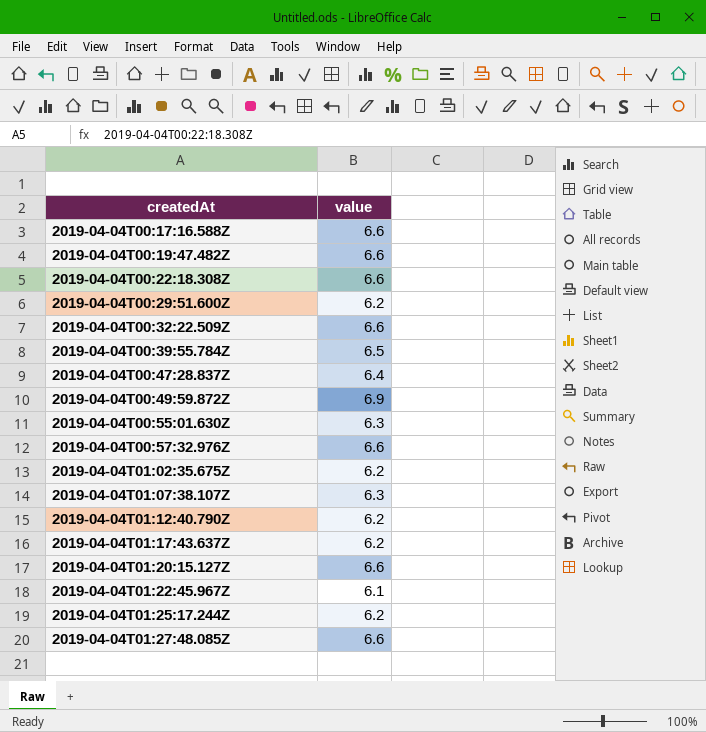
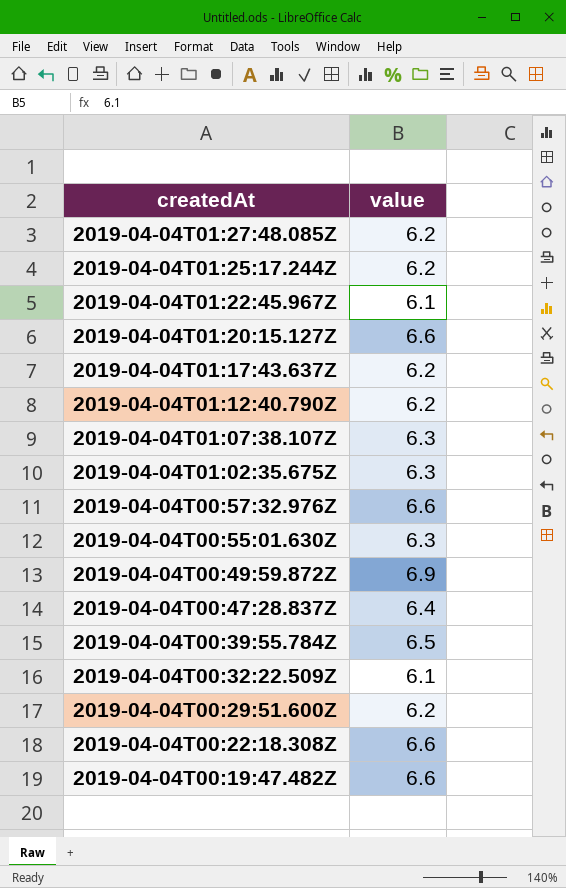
row order: createdAt ascending -> createdAt descending
row 2019-04-04T00:17:16.588Z: 6.6 -> none
2019-04-04T01:27:48.085Z | value: 6.6 -> 6.2
2019-04-04T01:02:35.675Z | value: 6.2 -> 6.3
2019-04-04T00:32:22.509Z | value: 6.6 -> 6.1

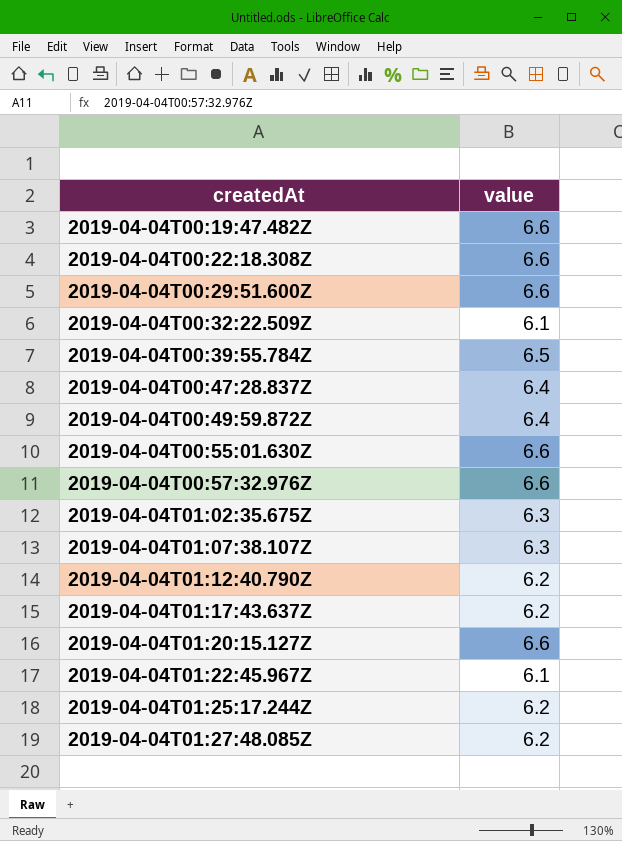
row order: createdAt descending -> createdAt ascending
2019-04-04T00:29:51.600Z | value: 6.2 -> 6.6
2019-04-04T00:49:59.872Z | value: 6.9 -> 6.4
2019-04-04T00:55:01.630Z | value: 6.3 -> 6.6

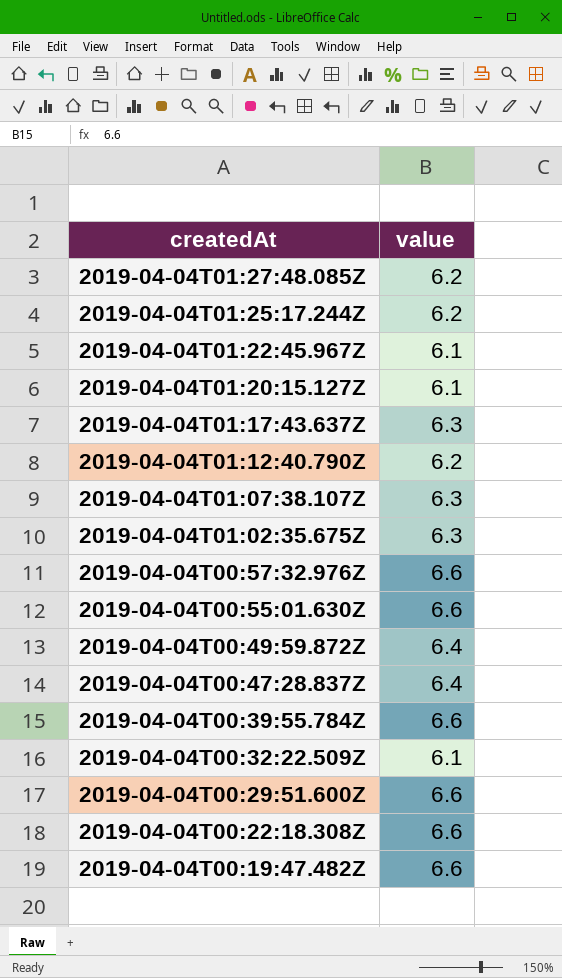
row order: createdAt ascending -> createdAt descending
2019-04-04T01:20:15.127Z | value: 6.6 -> 6.1
2019-04-04T01:17:43.637Z | value: 6.2 -> 6.3
2019-04-04T00:39:55.784Z | value: 6.5 -> 6.6

